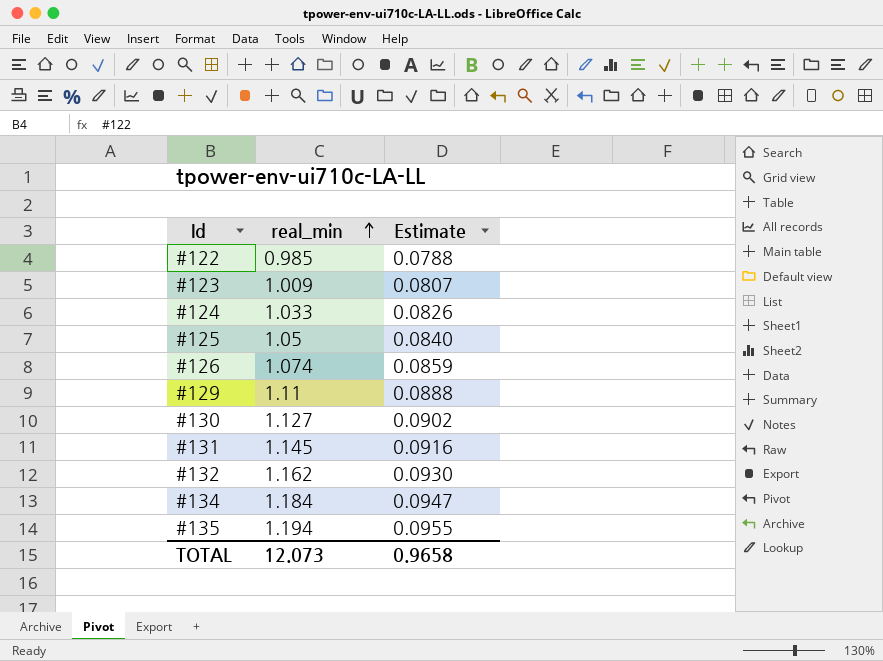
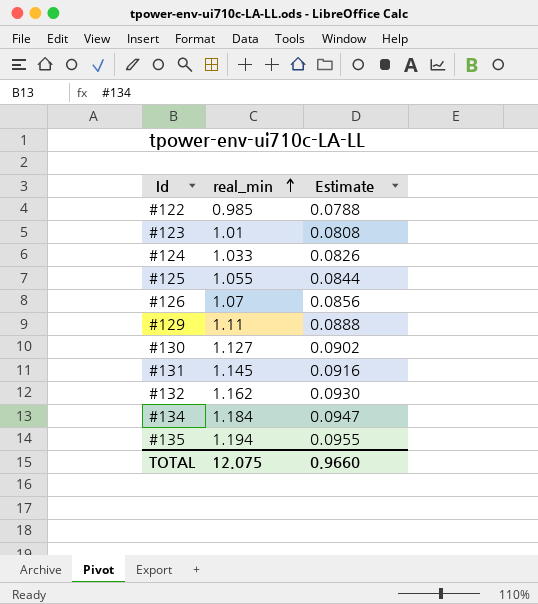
#123 | real_min: 1.009 -> 1.01
#123 | Estimate: 0.0807 -> 0.0808
#125 | real_min: 1.05 -> 1.055
#125 | Estimate: 0.0840 -> 0.0844
#126 | real_min: 1.074 -> 1.07
#126 | Estimate: 0.0859 -> 0.0856
TOTAL | real_min: 12.073 -> 12.075
TOTAL | Estimate: 0.9658 -> 0.9660

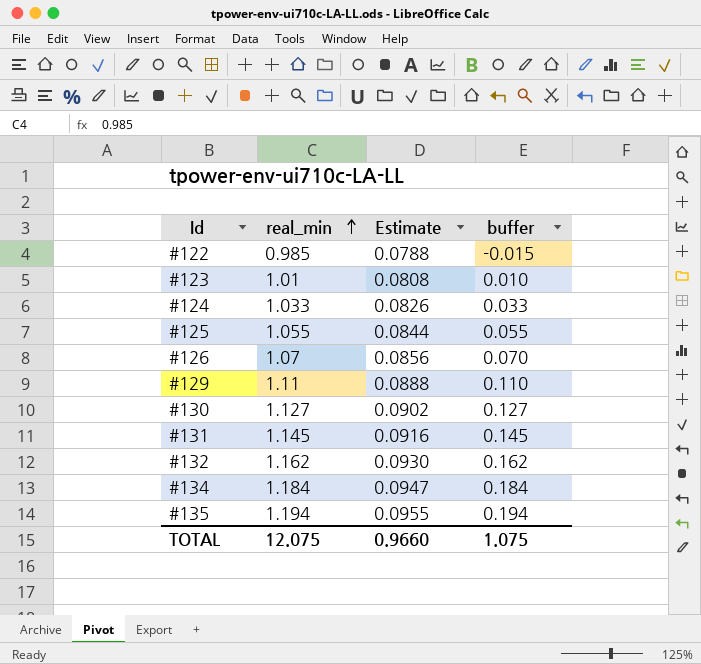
column buffer | formula: none -> [real_min] - 1

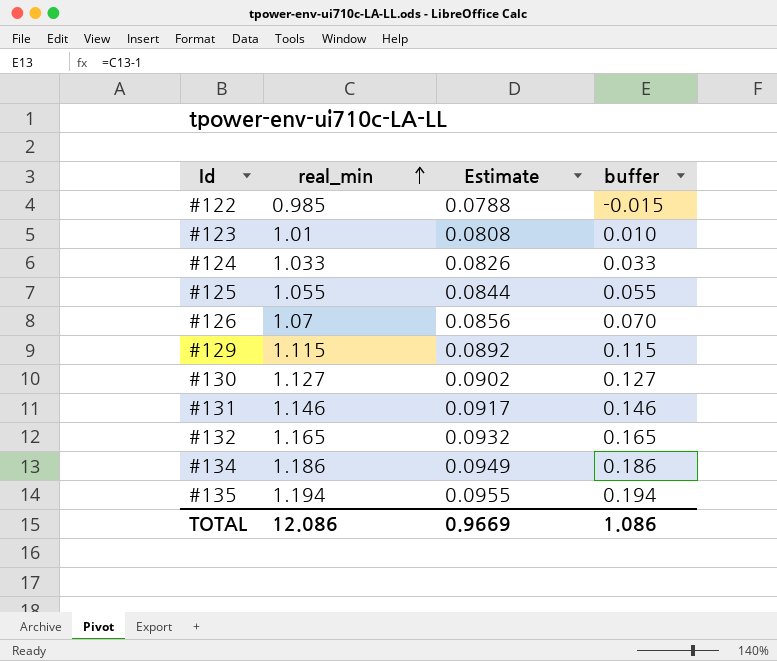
#129 | real_min: 1.11 -> 1.115
#129 | Estimate: 0.0888 -> 0.0892
#129 | buffer: 0.110 -> 0.115
#131 | real_min: 1.145 -> 1.146
#131 | Estimate: 0.0916 -> 0.0917
#131 | buffer: 0.145 -> 0.146
#132 | real_min: 1.162 -> 1.165
#132 | Estimate: 0.0930 -> 0.0932
#132 | buffer: 0.162 -> 0.165
#134 | real_min: 1.184 -> 1.186
#134 | Estimate: 0.0947 -> 0.0949
#134 | buffer: 0.184 -> 0.186
TOTAL | real_min: 12.075 -> 12.086
TOTAL | Estimate: 0.9660 -> 0.9669
TOTAL | buffer: 1.075 -> 1.086

